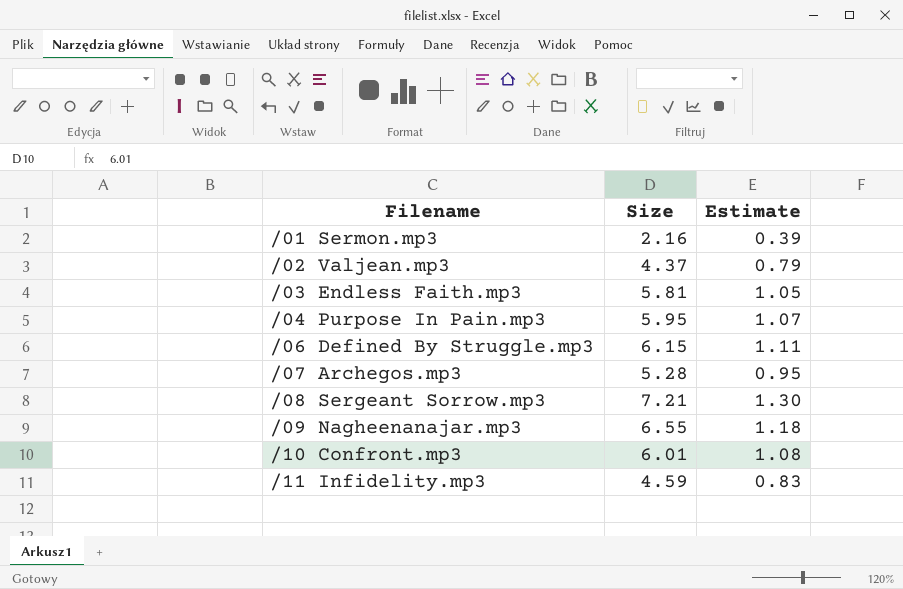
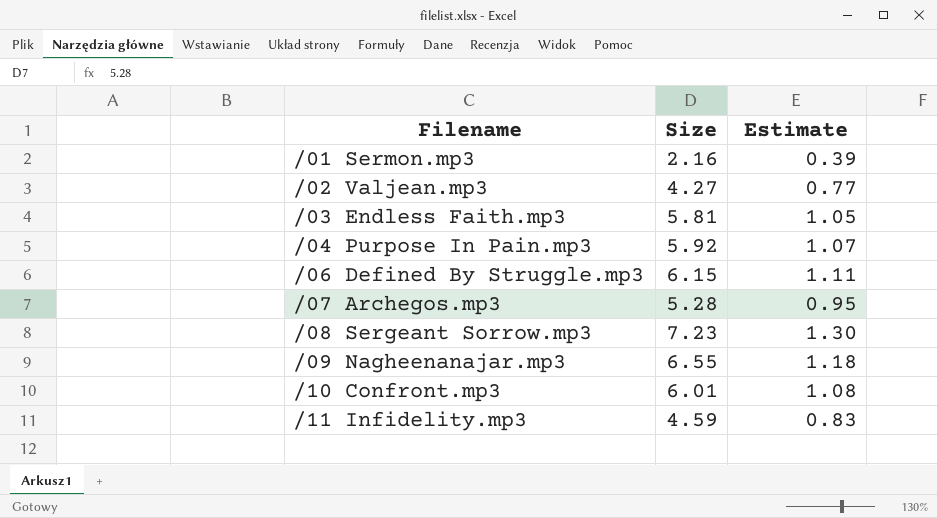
/02 Valjean.mp3 | Size: 4.37 -> 4.27
/02 Valjean.mp3 | Estimate: 0.79 -> 0.77
/04 Purpose In Pain.mp3 | Size: 5.95 -> 5.92
/08 Sergeant Sorrow.mp3 | Size: 7.21 -> 7.23

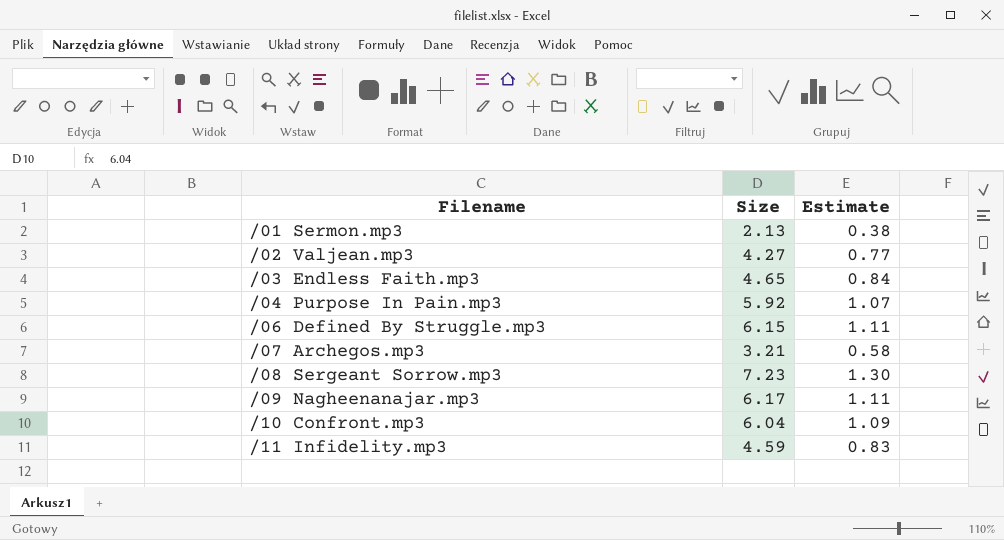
/01 Sermon.mp3 | Size: 2.16 -> 2.13
/01 Sermon.mp3 | Estimate: 0.39 -> 0.38
/03 Endless Faith.mp3 | Size: 5.81 -> 4.65
/03 Endless Faith.mp3 | Estimate: 1.05 -> 0.84
/07 Archegos.mp3 | Size: 5.28 -> 3.21
/07 Archegos.mp3 | Estimate: 0.95 -> 0.58
/09 Nagheenanajar.mp3 | Size: 6.55 -> 6.17
/09 Nagheenanajar.mp3 | Estimate: 1.18 -> 1.11
/10 Confront.mp3 | Size: 6.01 -> 6.04
/10 Confront.mp3 | Estimate: 1.08 -> 1.09

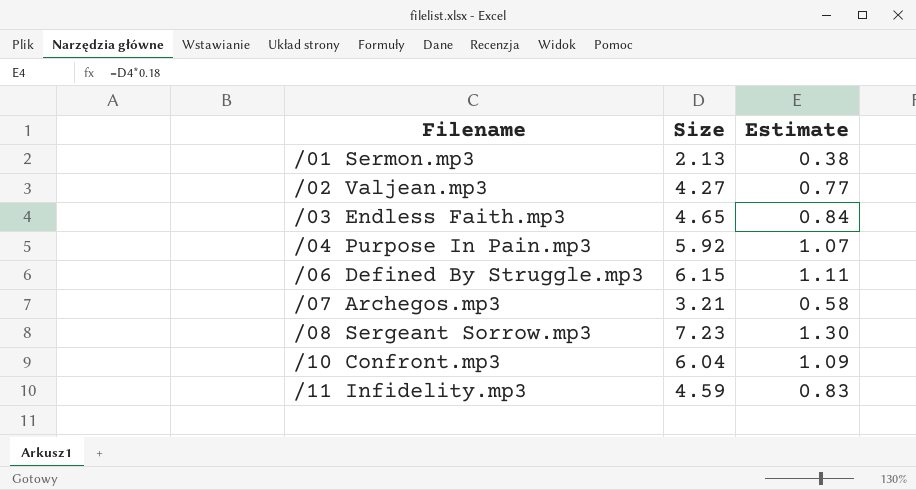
row /09 Nagheenanajar.mp3: 6.17 | 1.11 -> none

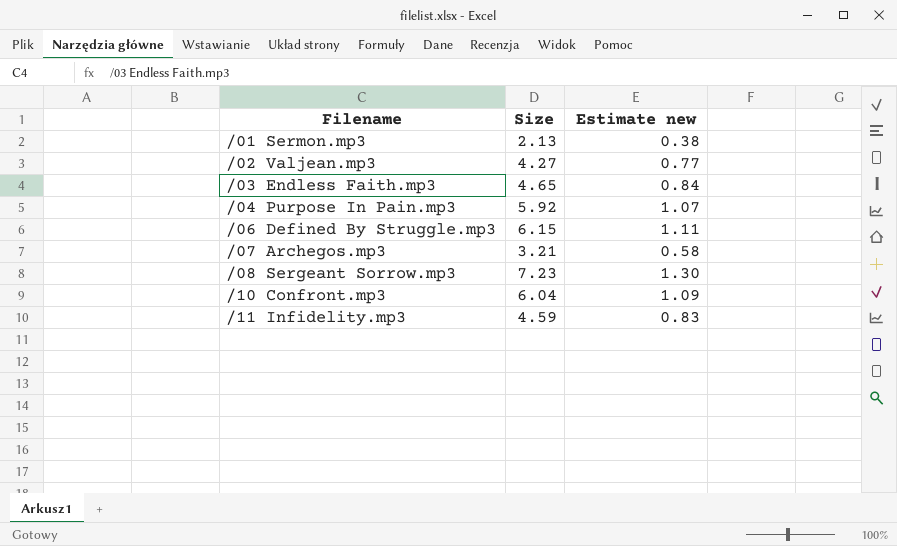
column name: Estimate -> Estimate new

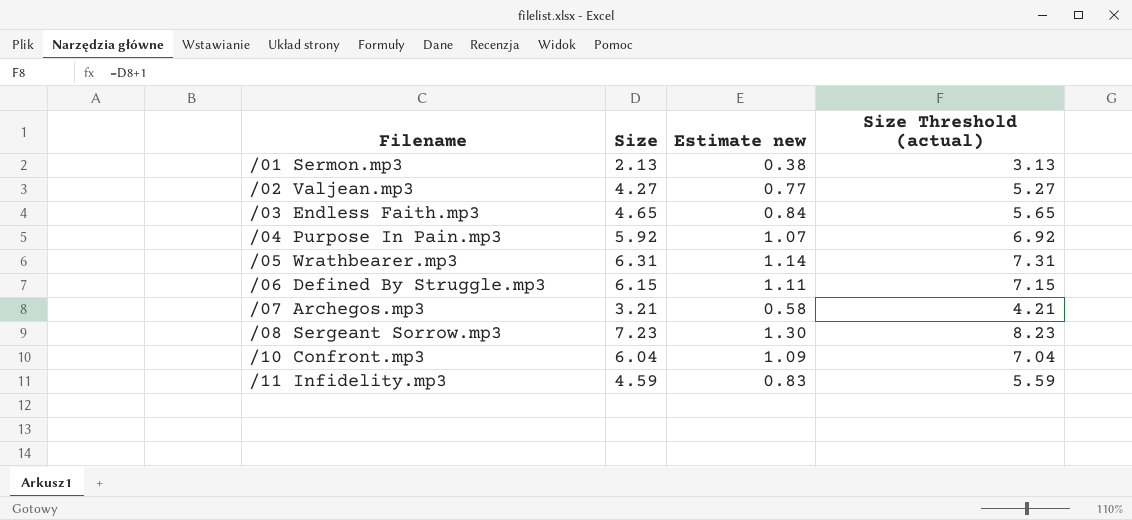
column Size Threshold (actual) | formula: none -> [Size] + 1
row /05 Wrathbearer.mp3: none -> 6.31 | 1.14 | 7.31

